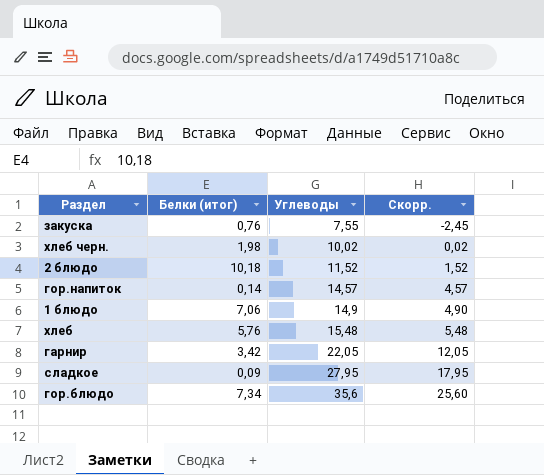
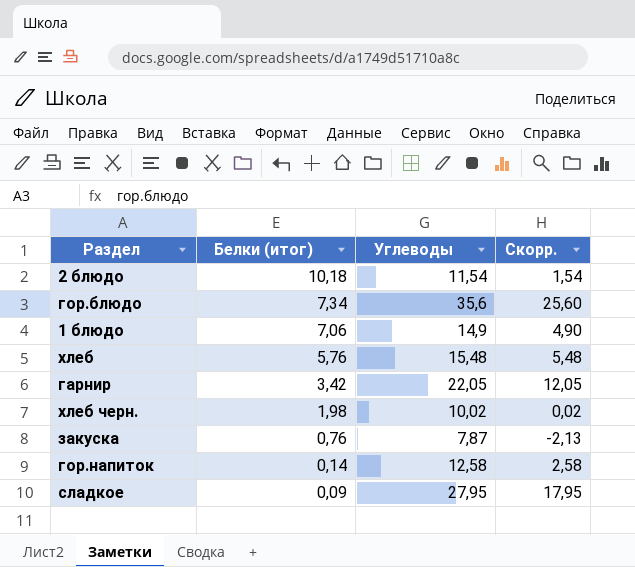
row order: Углеводы ascending -> Белки (итог) descending
2 блюдо | Углеводы: 11,52 -> 11,54
2 блюдо | Скорр.: 1,52 -> 1,54
закуска | Углеводы: 7,55 -> 7,87
закуска | Скорр.: -2,45 -> -2,13
гор.напиток | Углеводы: 14,57 -> 12,58
гор.напиток | Скорр.: 4,57 -> 2,58

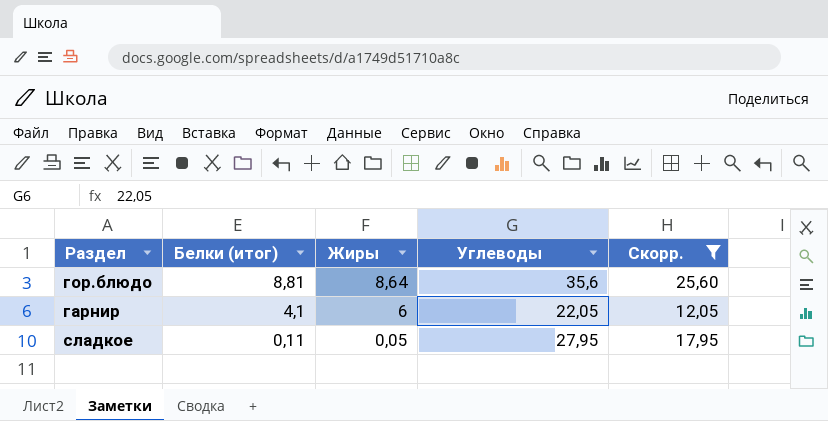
filter: none -> Скорр. >= 12,05
column Жиры | position: none -> 3
гор.блюдо | Белки (итог): 7,34 -> 8,81
гарнир | Белки (итог): 3,42 -> 4,1
сладкое | Белки (итог): 0,09 -> 0,11

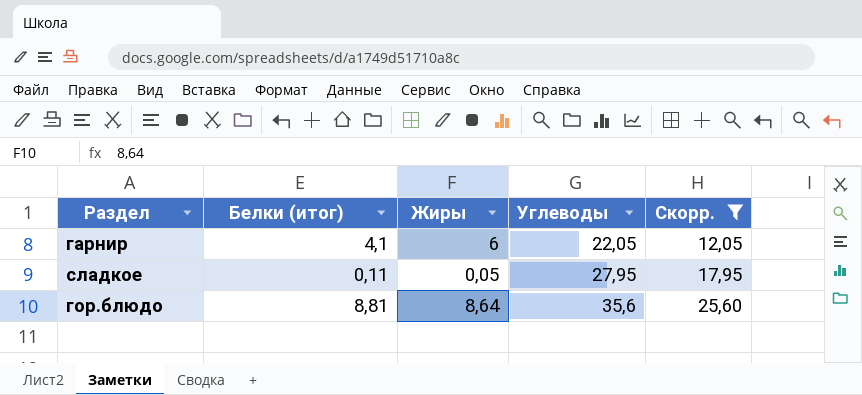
row order: Белки (итог) descending -> Углеводы ascending

